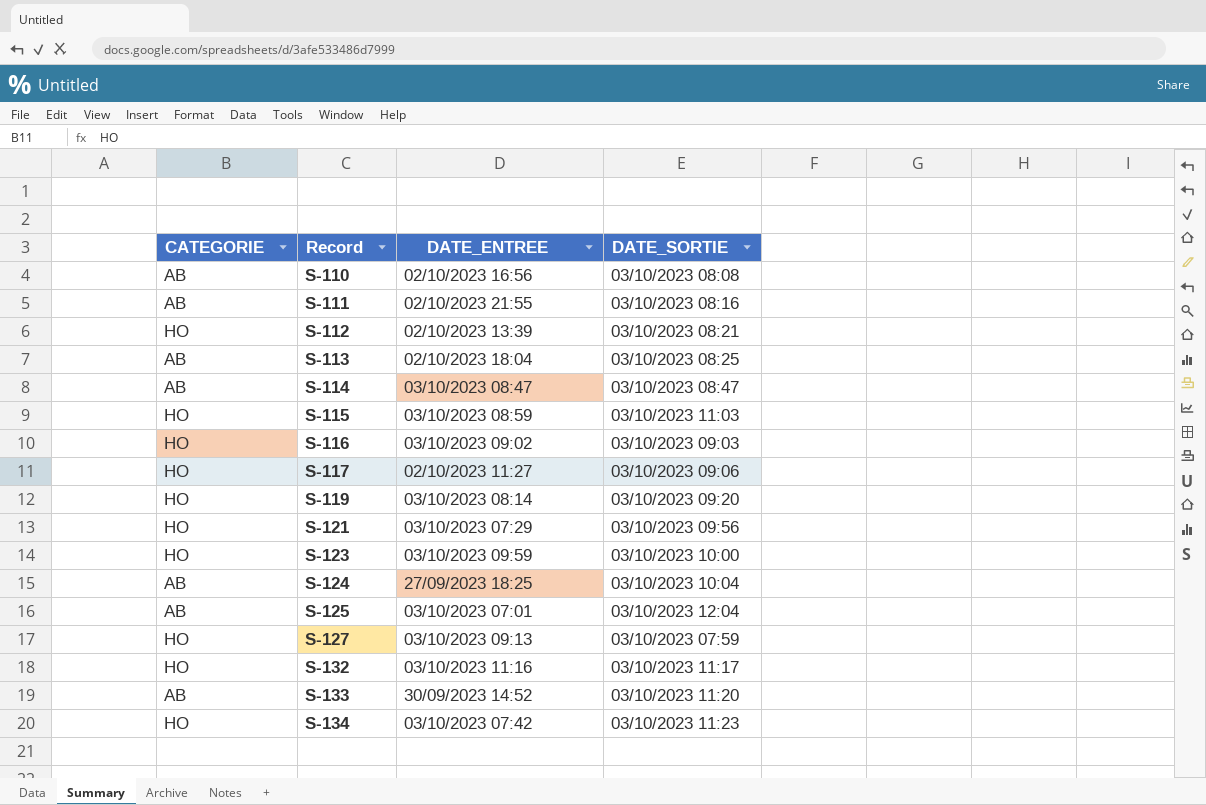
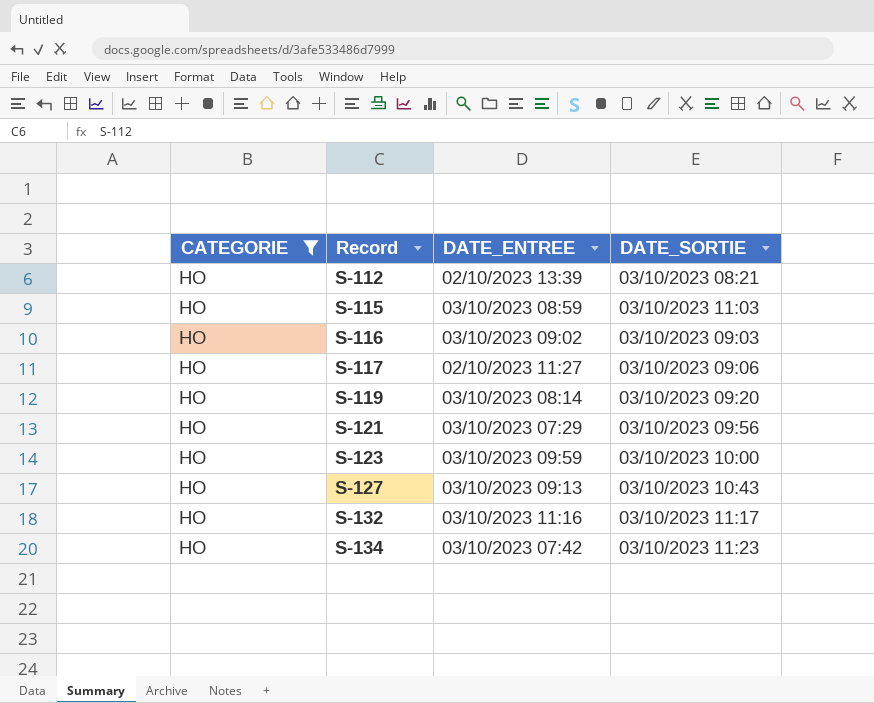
filter: none -> CATEGORIE = HO
S-127 | DATE_SORTIE: 03/10/2023 07:59 -> 03/10/2023 10:43

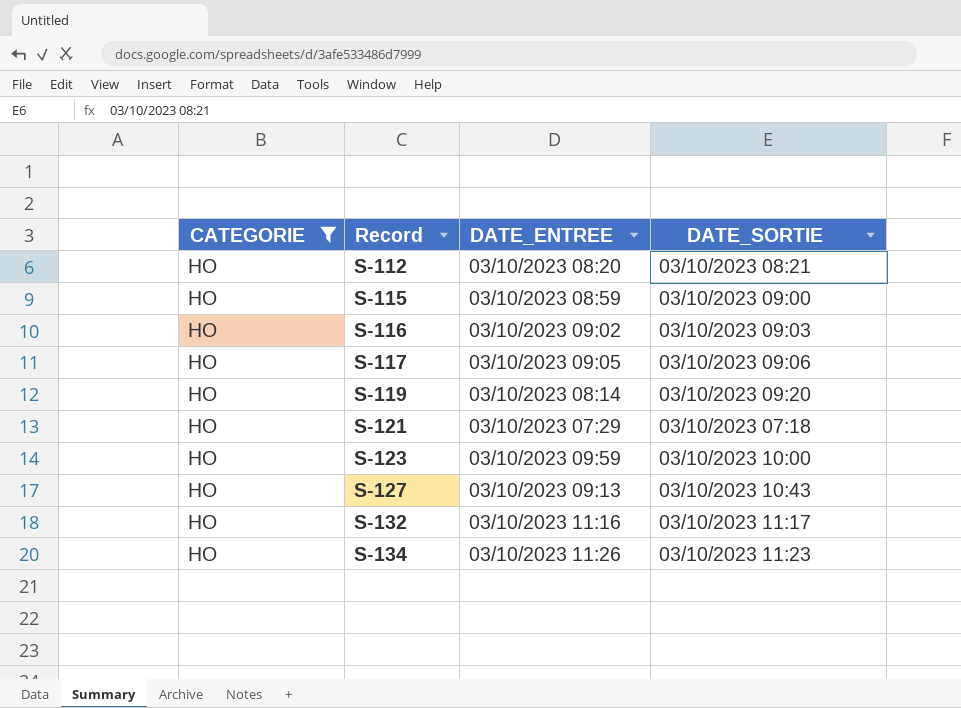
S-112 | DATE_ENTREE: 02/10/2023 13:39 -> 03/10/2023 08:20
S-115 | DATE_SORTIE: 03/10/2023 11:03 -> 03/10/2023 09:00
S-117 | DATE_ENTREE: 02/10/2023 11:27 -> 03/10/2023 09:05
S-121 | DATE_SORTIE: 03/10/2023 09:56 -> 03/10/2023 07:18
S-134 | DATE_ENTREE: 03/10/2023 07:42 -> 03/10/2023 11:26

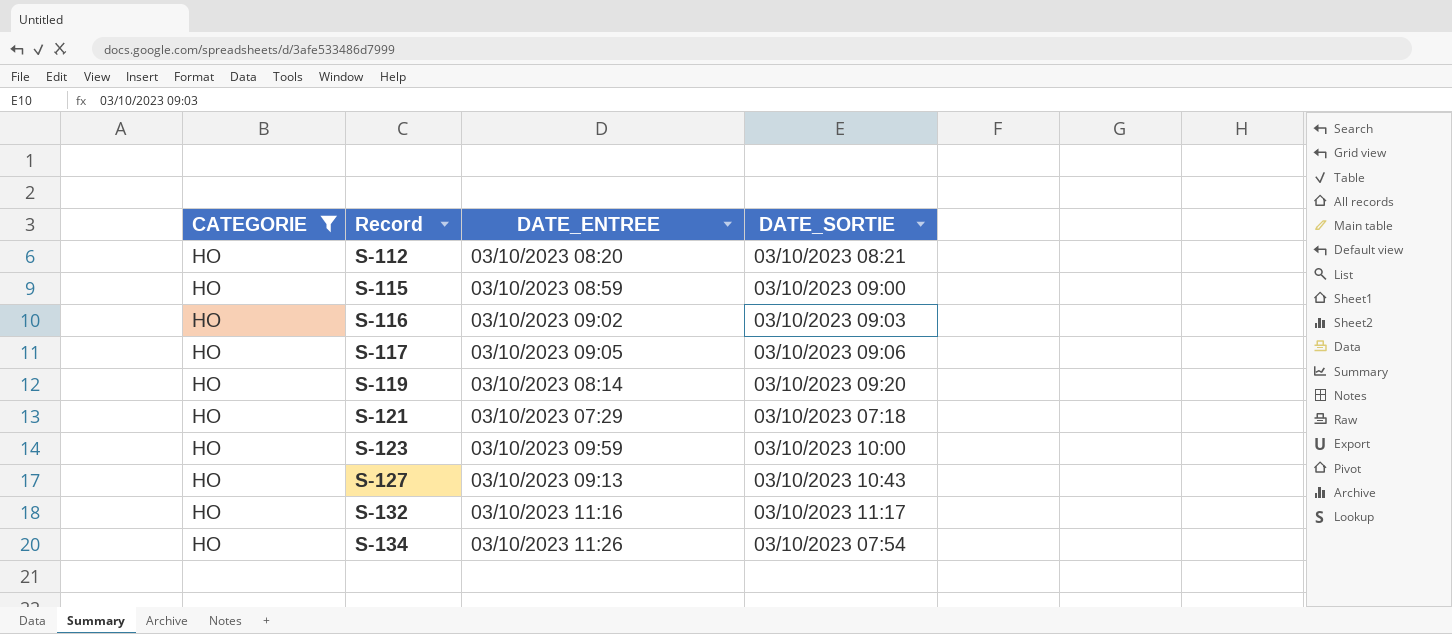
S-134 | DATE_SORTIE: 03/10/2023 11:23 -> 03/10/2023 07:54

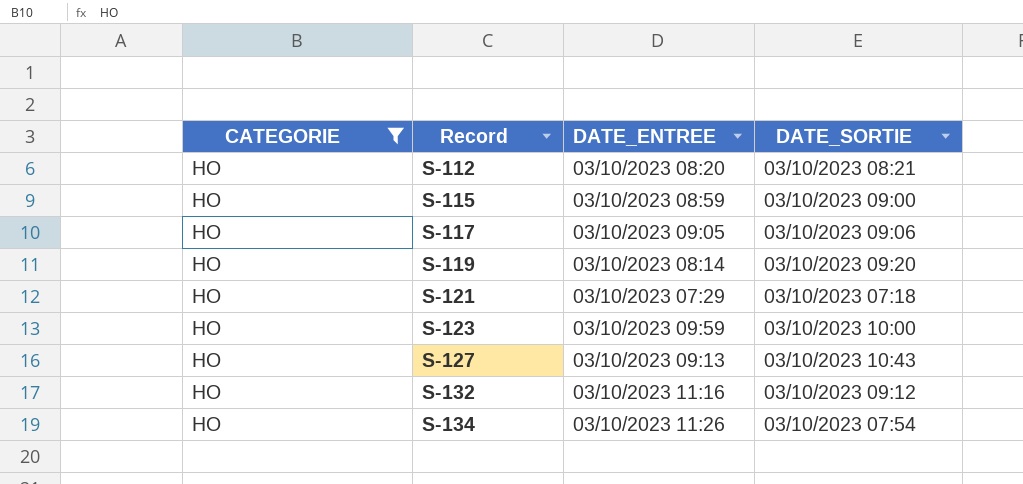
row S-116: HO | 03/10/2023 09:02 | 03/10/2023 09:03 -> none
S-132 | DATE_SORTIE: 03/10/2023 11:17 -> 03/10/2023 09:12

